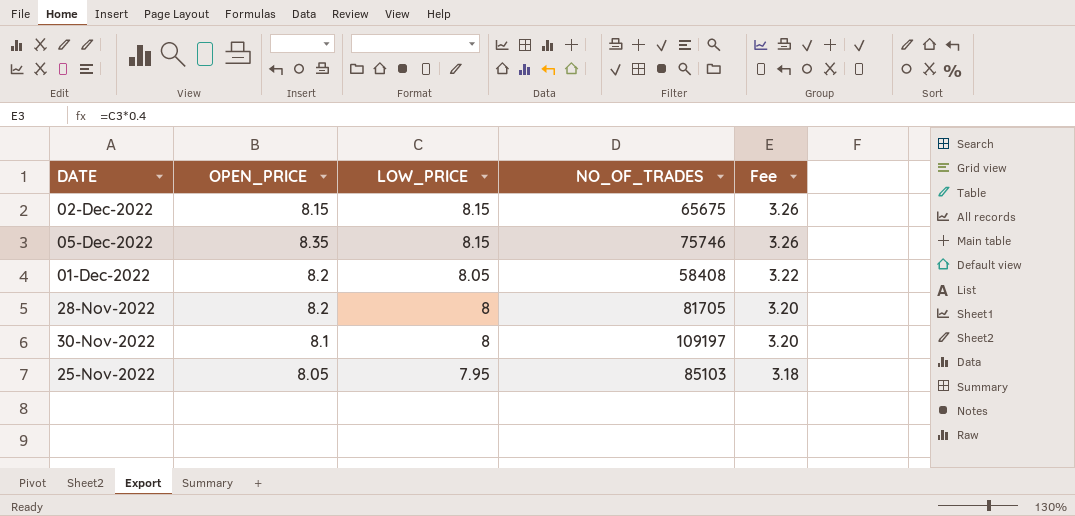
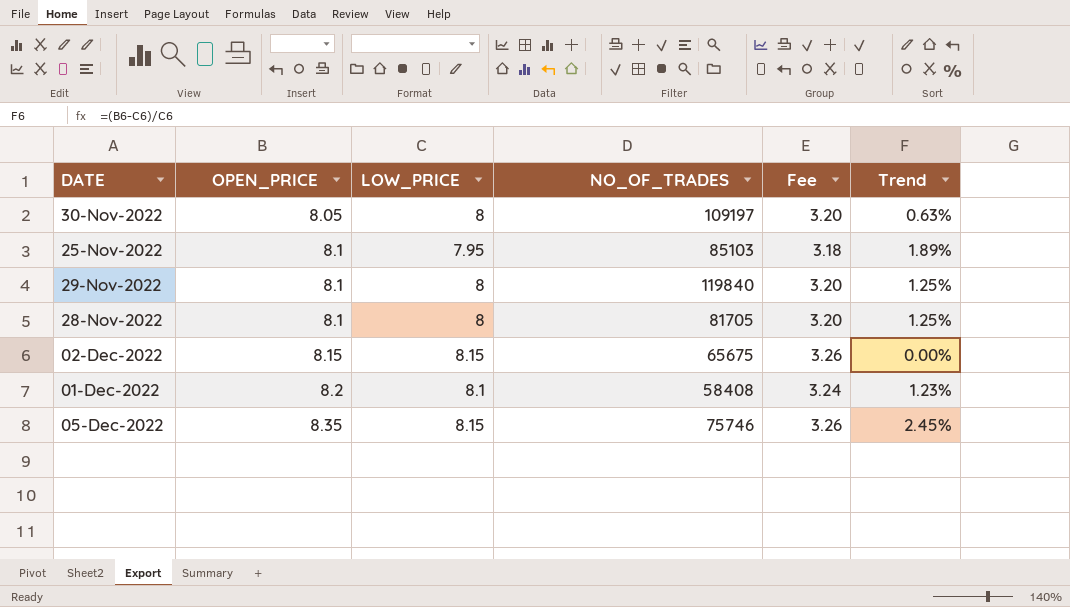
row order: LOW_PRICE descending -> OPEN_PRICE ascending
column Trend | formula: none -> ([OPEN_PRICE] - [LOW_PRICE]) / [LOW_PRICE]
30-Nov-2022 | OPEN_PRICE: 8.1 -> 8.05
25-Nov-2022 | OPEN_PRICE: 8.05 -> 8.1
row 29-Nov-2022: none -> 8.1 | 8 | 119840 | 3.20 | 1.25%
28-Nov-2022 | OPEN_PRICE: 8.2 -> 8.1
01-Dec-2022 | LOW_PRICE: 8.05 -> 8.1
01-Dec-2022 | Fee: 3.22 -> 3.24

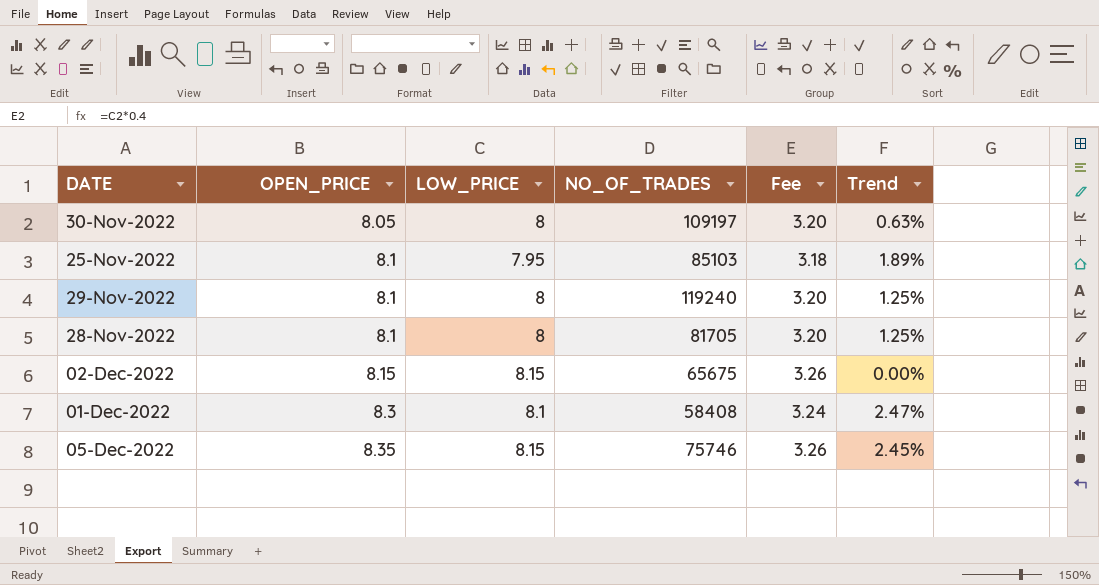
29-Nov-2022 | NO_OF_TRADES: 119840 -> 119240
01-Dec-2022 | OPEN_PRICE: 8.2 -> 8.3
01-Dec-2022 | Trend: 1.23% -> 2.47%

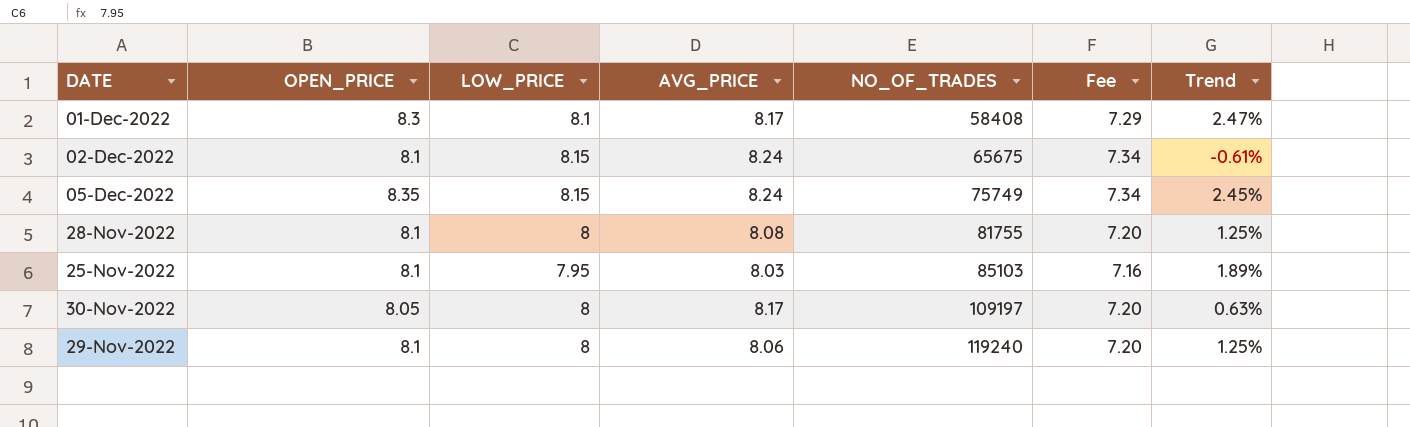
row order: OPEN_PRICE ascending -> NO_OF_TRADES ascending
column AVG_PRICE | position: none -> 4
column Fee | formula: [LOW_PRICE] * 0.4 -> [LOW_PRICE] * 0.9
02-Dec-2022 | OPEN_PRICE: 8.15 -> 8.1
02-Dec-2022 | Trend: 0.00% -> -0.61%
05-Dec-2022 | NO_OF_TRADES: 75746 -> 75749
28-Nov-2022 | NO_OF_TRADES: 81705 -> 81755

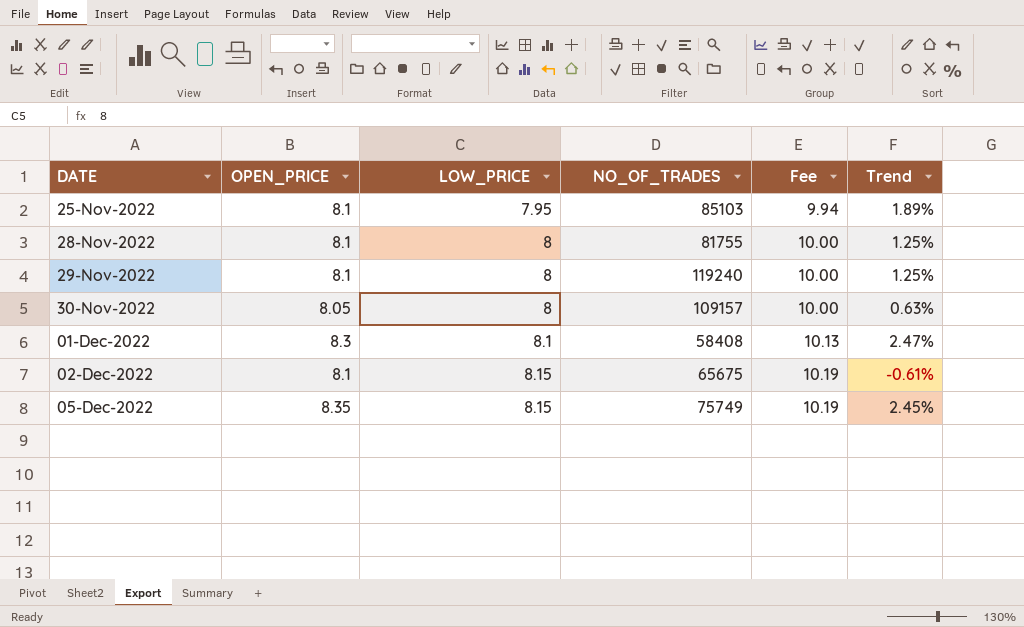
row order: NO_OF_TRADES ascending -> DATE ascending
column AVG_PRICE | position: 4 -> none
column Fee | formula: [LOW_PRICE] * 0.9 -> [LOW_PRICE] * 1.25
30-Nov-2022 | NO_OF_TRADES: 109197 -> 109157

